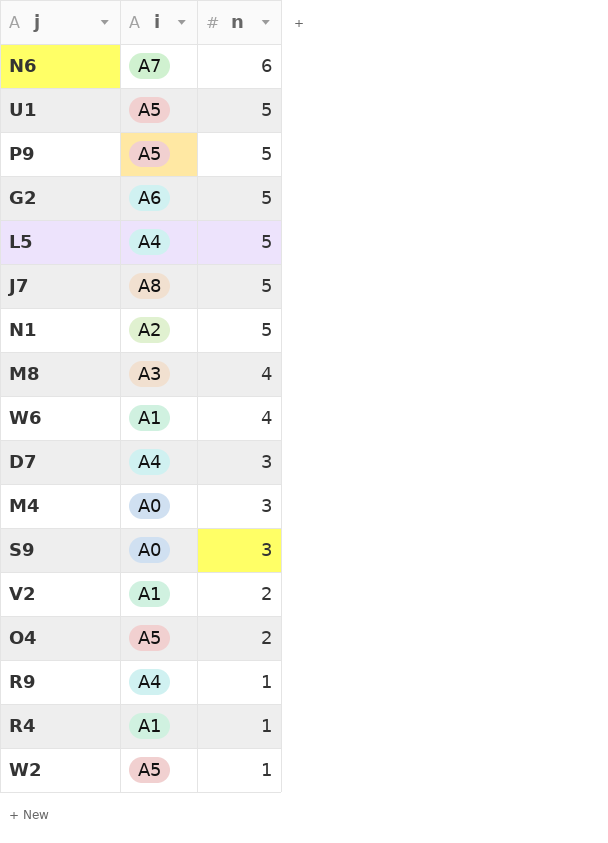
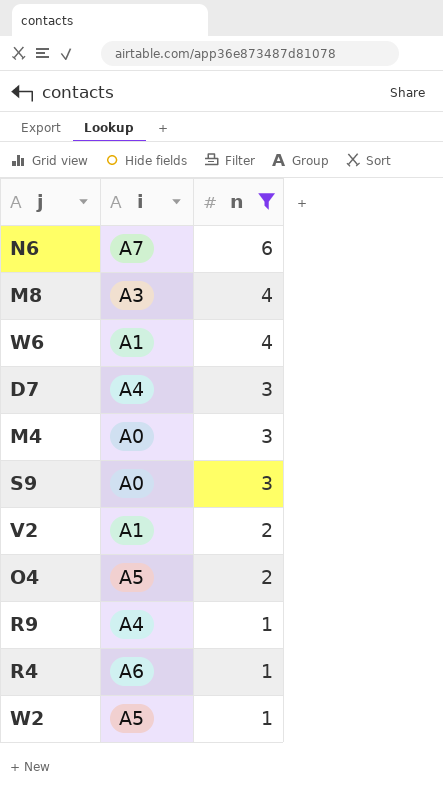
filter: none -> n != 5
R4 | i: A1 -> A6

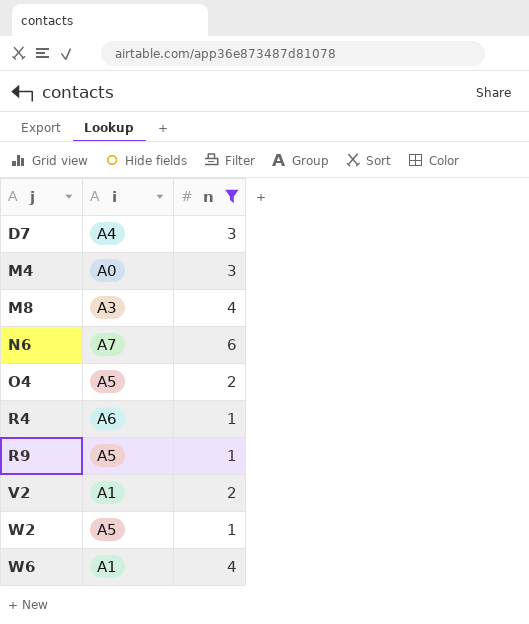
row order: n descending -> j ascending
row S9: A0 | 3 -> none
R9 | i: A4 -> A5

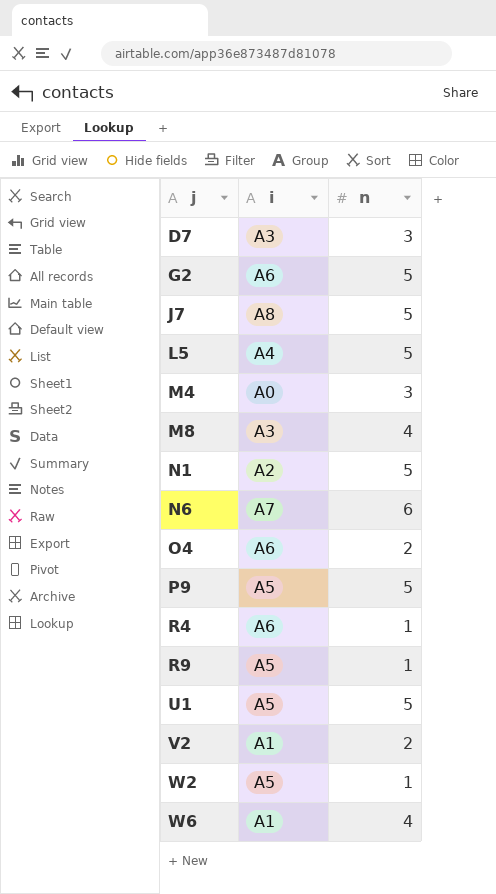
filter: n != 5 -> none
D7 | i: A4 -> A3
O4 | i: A5 -> A6

